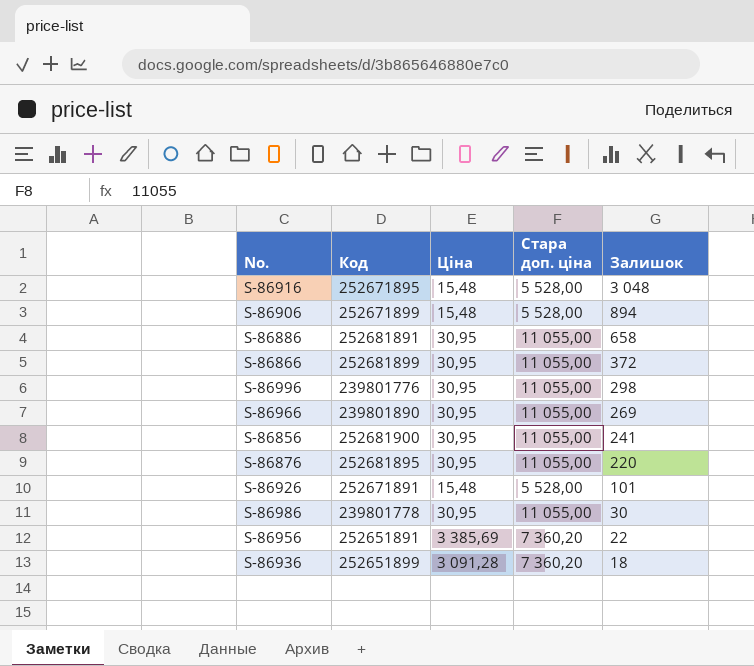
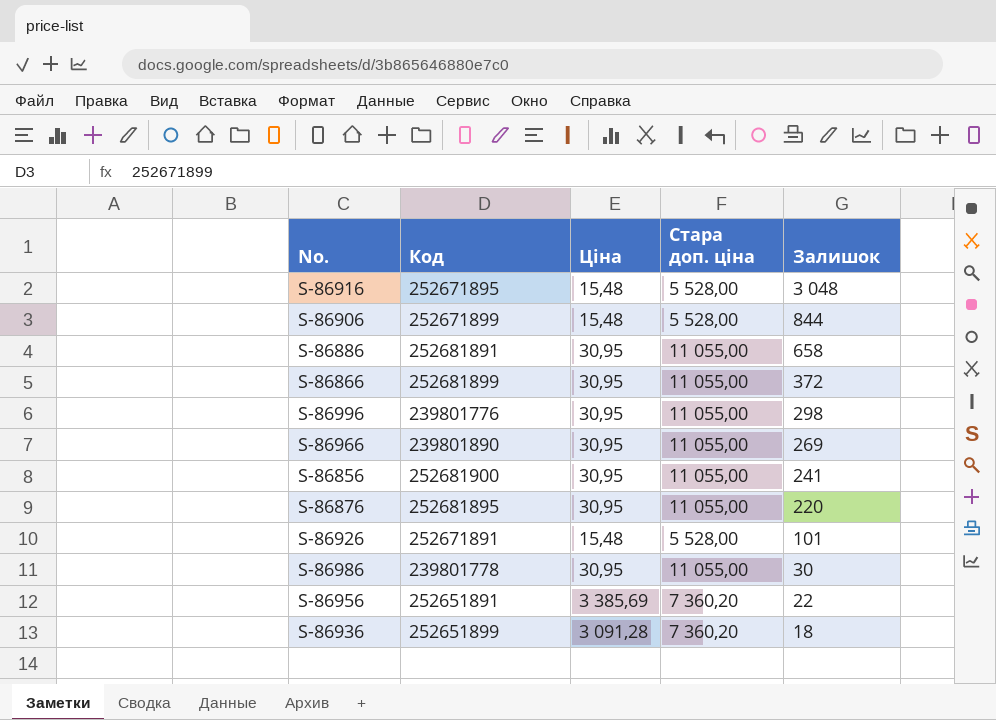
S-86906 | Залишок: 894 -> 844

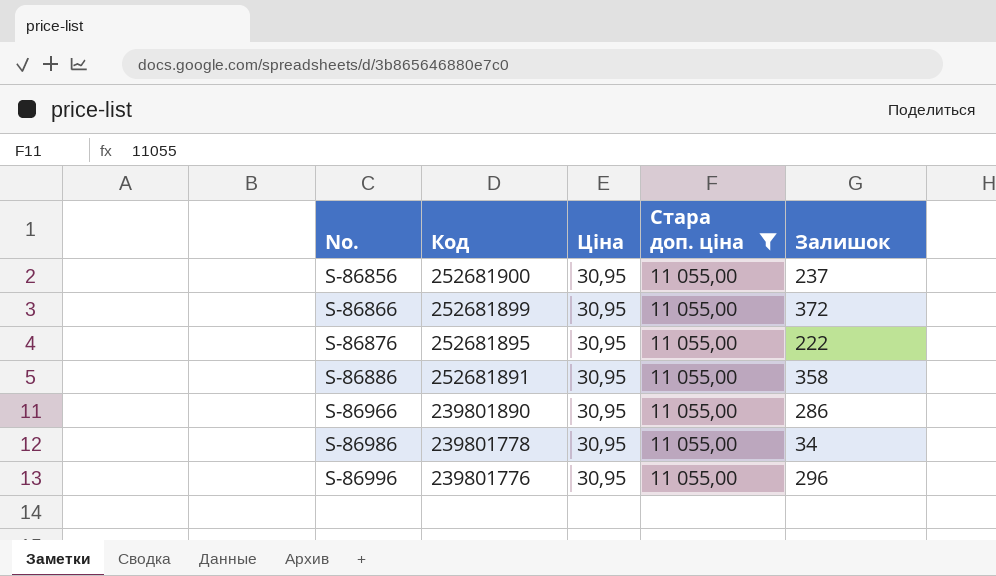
filter: none -> Стара доп. ціна = 11 055,00
row order: Залишок descending -> No. ascending
S-86856 | Залишок: 241 -> 237
S-86876 | Залишок: 220 -> 222
S-86886 | Залишок: 658 -> 358
S-86966 | Залишок: 269 -> 286
S-86986 | Залишок: 30 -> 34
S-86996 | Залишок: 298 -> 296

